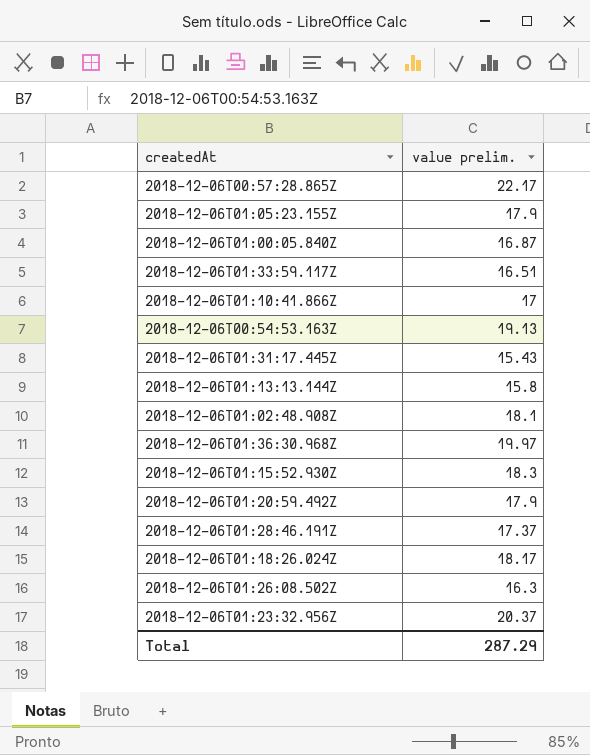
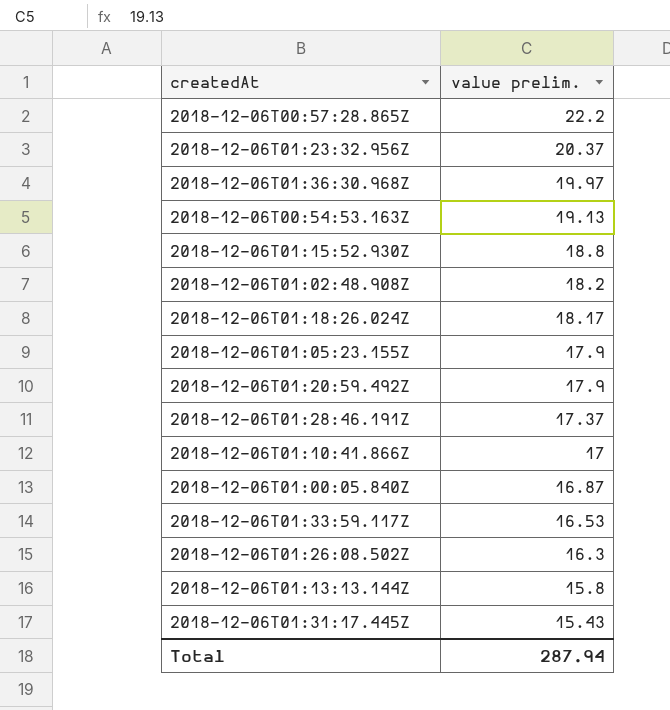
row order: none -> value prelim. descending
2018-12-06T00:57:28.865Z | value prelim.: 22.17 -> 22.2
2018-12-06T01:15:52.930Z | value prelim.: 18.3 -> 18.8
2018-12-06T01:02:48.908Z | value prelim.: 18.1 -> 18.2
2018-12-06T01:33:59.117Z | value prelim.: 16.51 -> 16.53
Total | value prelim.: 287.29 -> 287.94

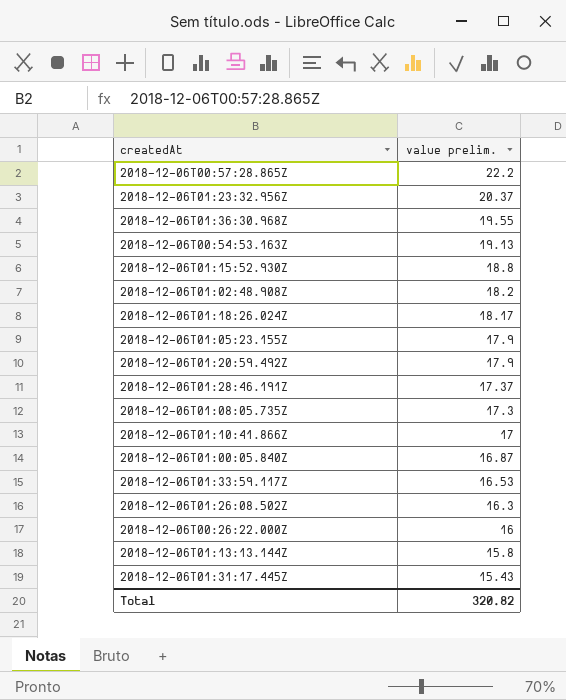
2018-12-06T01:36:30.968Z | value prelim.: 19.97 -> 19.55
row 2018-12-06T01:08:05.735Z: none -> 17.3
row 2018-12-06T00:26:22.000Z: none -> 16
Total | value prelim.: 287.94 -> 320.82

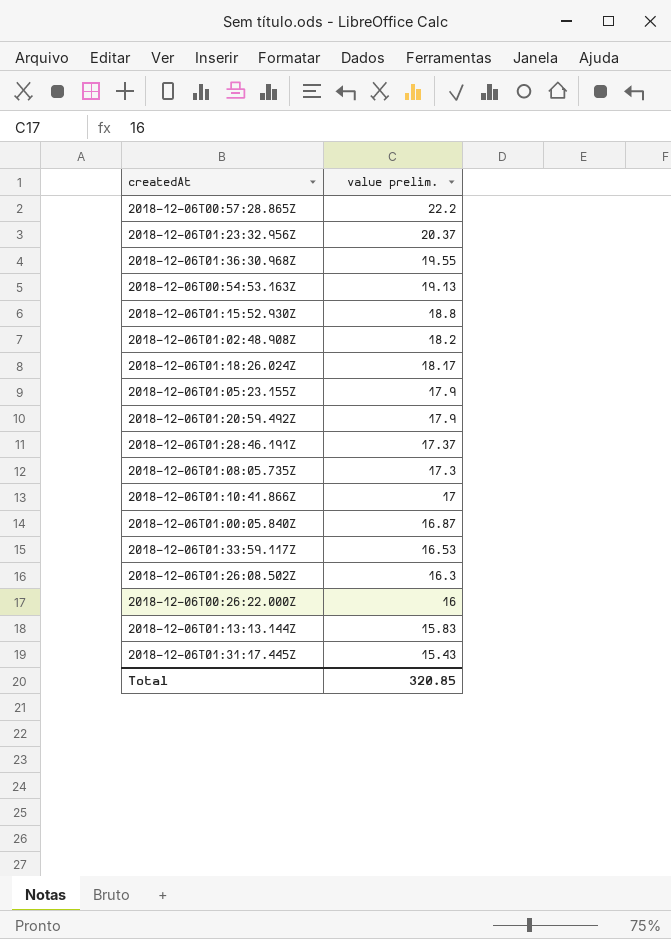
2018-12-06T01:13:13.144Z | value prelim.: 15.8 -> 15.83
Total | value prelim.: 320.82 -> 320.85

